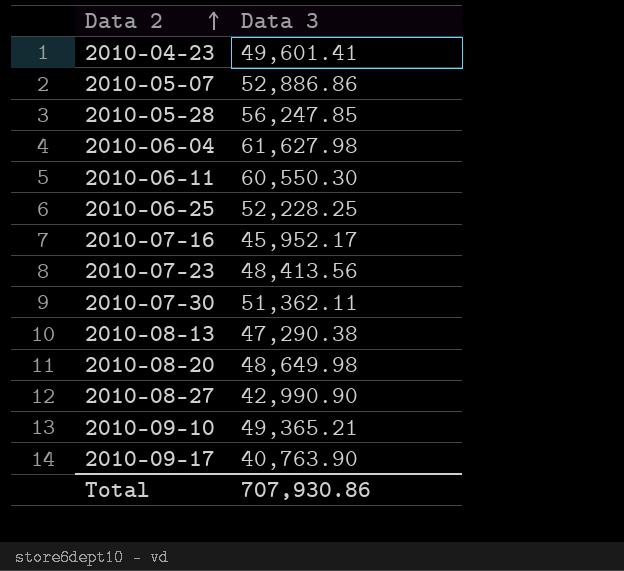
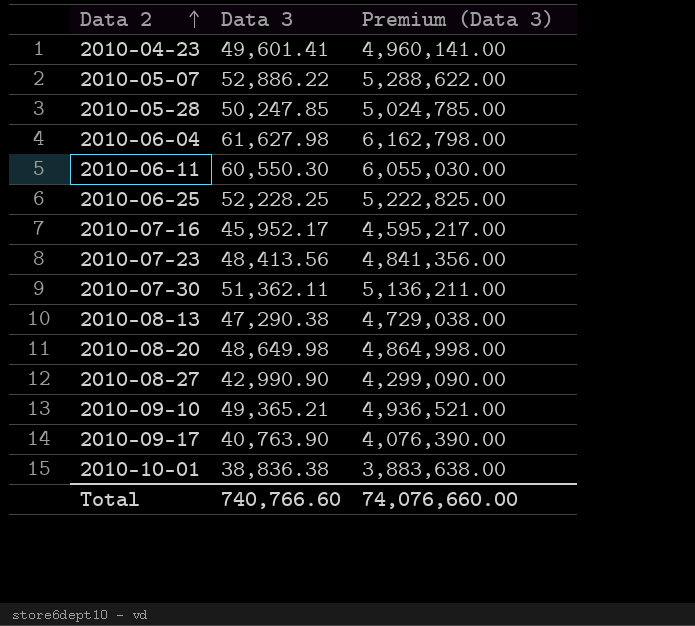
column Premium (Data 3) | formula: none -> [Data 3] * 100
2010-05-07 | Data 3: 52,886.86 -> 52,886.22
2010-05-28 | Data 3: 56,247.85 -> 50,247.85
row 2010-10-01: none -> 38,836.38 | 3,883,638.00
Total | Data 3: 707,930.86 -> 740,766.60

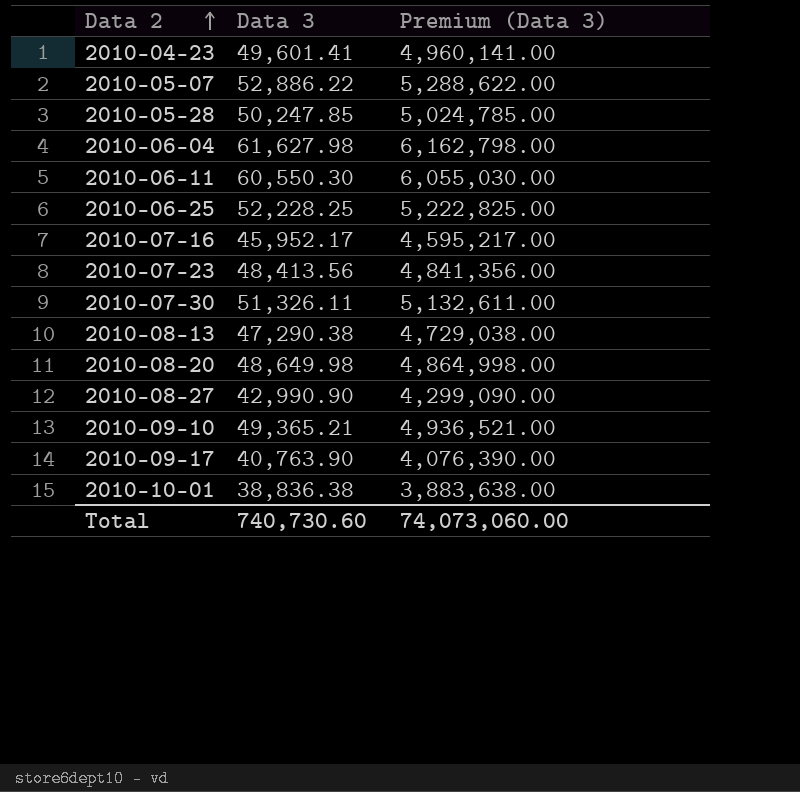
2010-07-30 | Data 3: 51,362.11 -> 51,326.11
2010-07-30 | Premium (Data 3): 5,136,211.00 -> 5,132,611.00
Total | Data 3: 740,766.60 -> 740,730.60
Total | Premium (Data 3): 74,076,660.00 -> 74,073,060.00

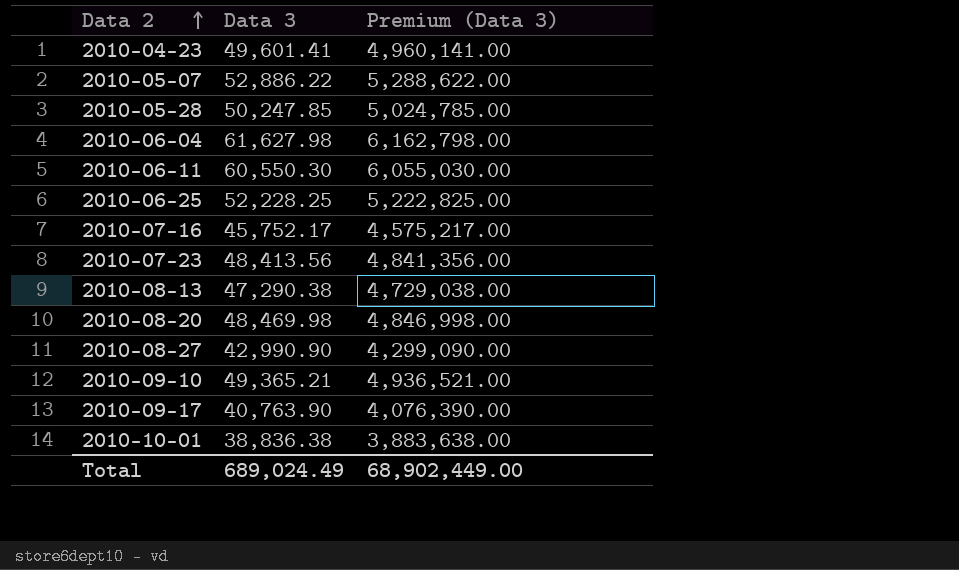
row 2010-07-30: 51,326.11 | 5,132,611.00 -> none
2010-07-16 | Data 3: 45,952.17 -> 45,752.17
2010-07-16 | Premium (Data 3): 4,595,217.00 -> 4,575,217.00
2010-08-20 | Data 3: 48,649.98 -> 48,469.98
2010-08-20 | Premium (Data 3): 4,864,998.00 -> 4,846,998.00
Total | Data 3: 740,730.60 -> 689,024.49
Total | Premium (Data 3): 74,073,060.00 -> 68,902,449.00

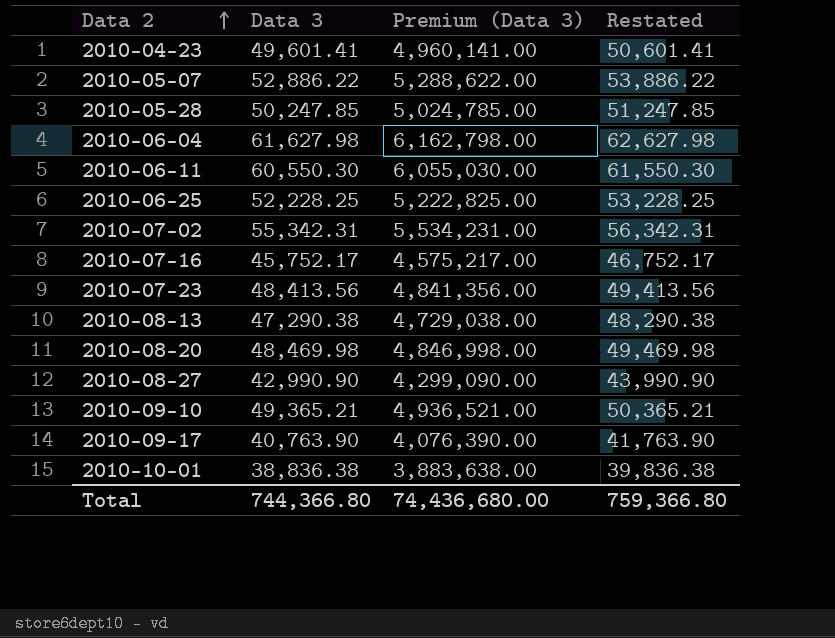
column Restated | formula: none -> [Data 3] + 1000
row 2010-07-02: none -> 55,342.31 | 5,534,231.00 | 56,342.31
Total | Data 3: 689,024.49 -> 744,366.80
Total | Premium (Data 3): 68,902,449.00 -> 74,436,680.00

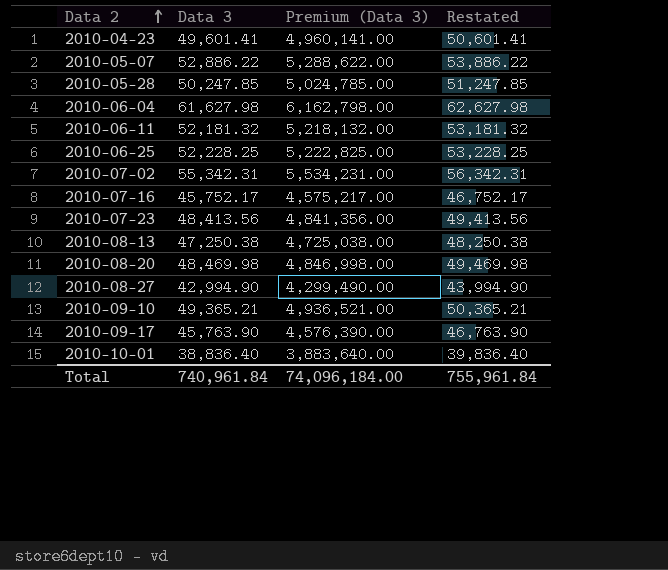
2010-06-11 | Data 3: 60,550.30 -> 52,181.32
2010-06-11 | Premium (Data 3): 6,055,030.00 -> 5,218,132.00
2010-06-11 | Restated: 61,550.30 -> 53,181.32
2010-08-13 | Data 3: 47,290.38 -> 47,250.38
2010-08-13 | Premium (Data 3): 4,729,038.00 -> 4,725,038.00
2010-08-13 | Restated: 48,290.38 -> 48,250.38
2010-08-27 | Data 3: 42,990.90 -> 42,994.90
2010-08-27 | Premium (Data 3): 4,299,090.00 -> 4,299,490.00
2010-08-27 | Restated: 43,990.90 -> 43,994.90
2010-09-17 | Data 3: 40,763.90 -> 45,763.90
2010-09-17 | Premium (Data 3): 4,076,390.00 -> 4,576,390.00
2010-09-17 | Restated: 41,763.90 -> 46,763.90
2010-10-01 | Data 3: 38,836.38 -> 38,836.40
2010-10-01 | Premium (Data 3): 3,883,638.00 -> 3,883,640.00
2010-10-01 | Restated: 39,836.38 -> 39,836.40
Total | Data 3: 744,366.80 -> 740,961.84
Total | Premium (Data 3): 74,436,680.00 -> 74,096,184.00
Total | Restated: 759,366.80 -> 755,961.84

